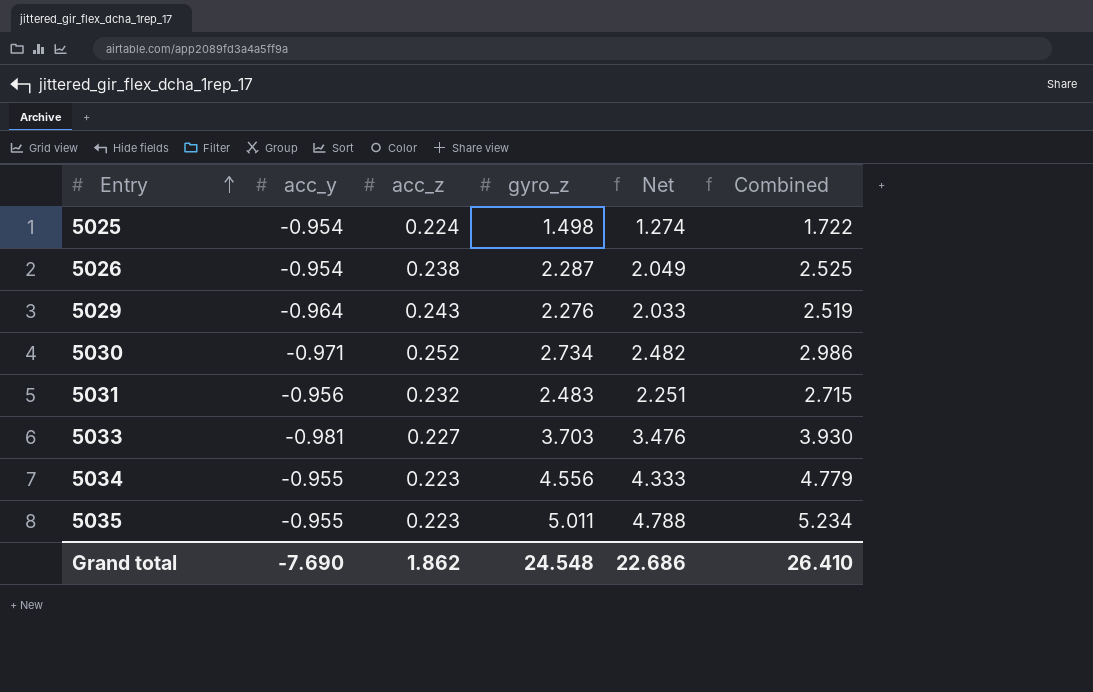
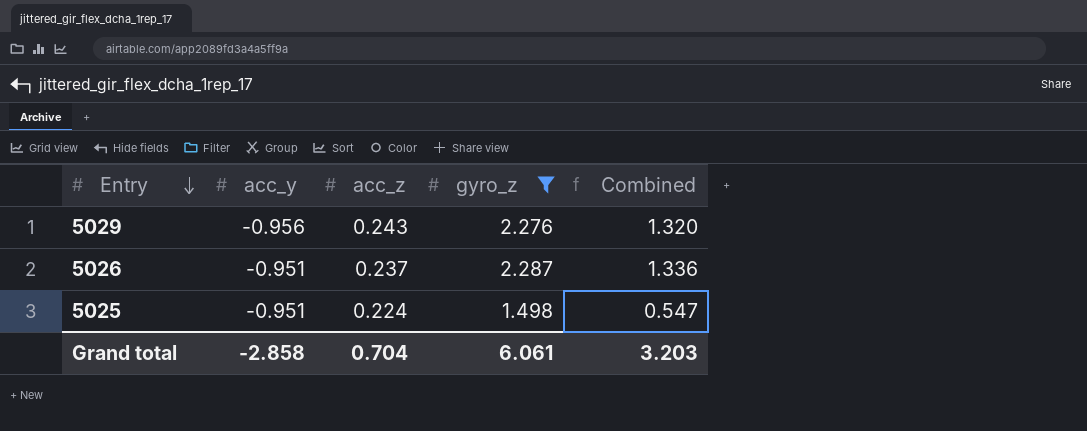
filter: none -> gyro_z <= 2.287
row order: Entry ascending -> Entry descending
column Net | formula: [gyro_z] - [acc_z] -> none
column Combined | formula: [acc_z] + [gyro_z] -> [acc_y] + [gyro_z]
5029 | acc_y: -0.964 -> -0.956
5026 | acc_y: -0.954 -> -0.951
5026 | acc_z: 0.238 -> 0.237
5025 | acc_y: -0.954 -> -0.951
Grand total | acc_y: -7.690 -> -2.858
Grand total | acc_z: 1.862 -> 0.704
Grand total | gyro_z: 24.548 -> 6.061
Grand total | Combined: 26.410 -> 3.203

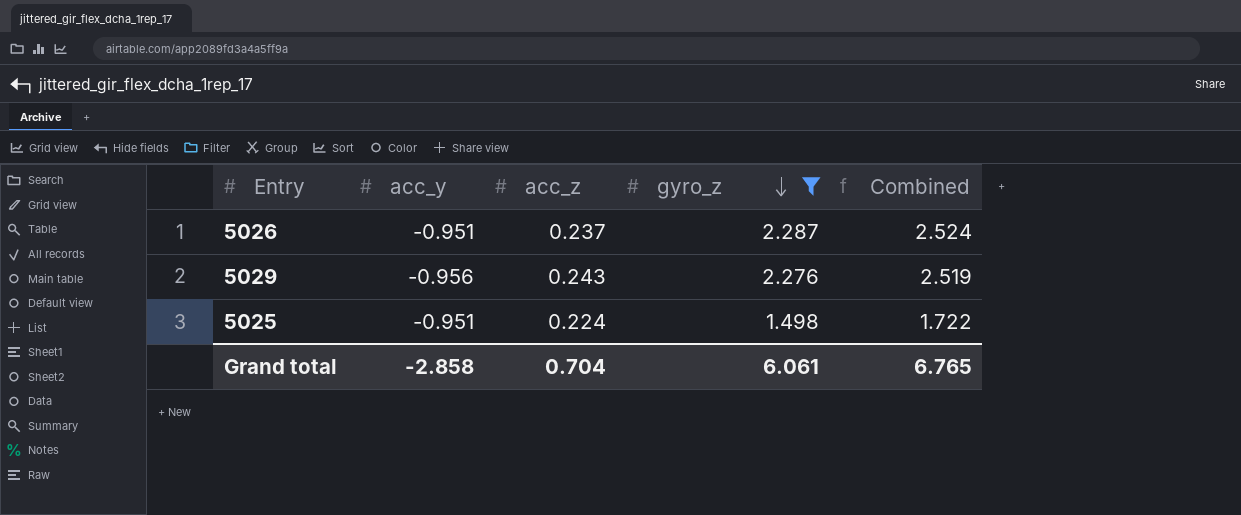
row order: Entry descending -> gyro_z descending
column Combined | formula: [acc_y] + [gyro_z] -> [acc_z] + [gyro_z]
Grand total | Combined: 3.203 -> 6.765

